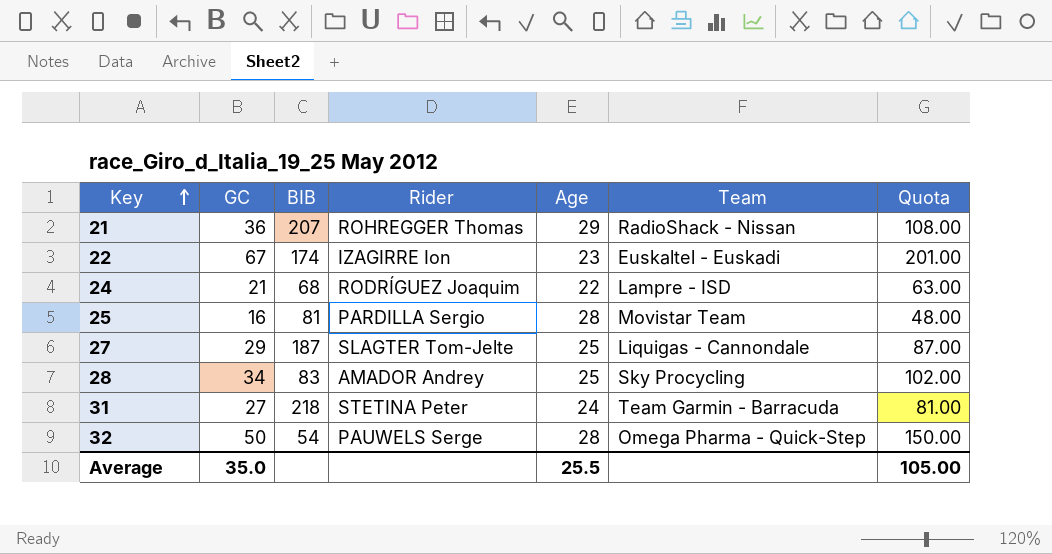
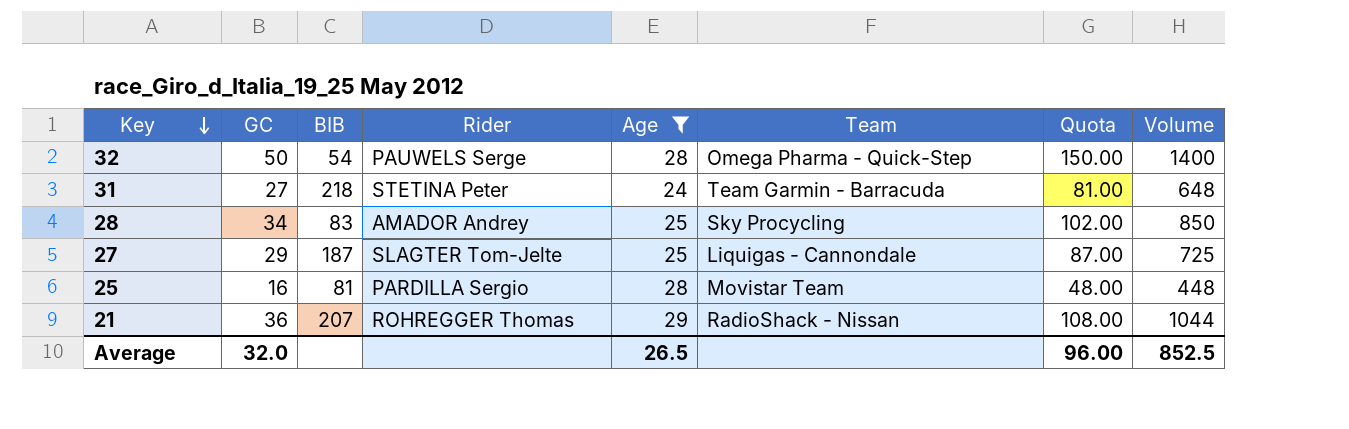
filter: none -> Age >= 24
row order: Key ascending -> Key descending
column Volume | formula: none -> [GC] * [Age]
Average | GC: 35.0 -> 32.0
Average | Age: 25.5 -> 26.5
Average | Quota: 105.00 -> 96.00

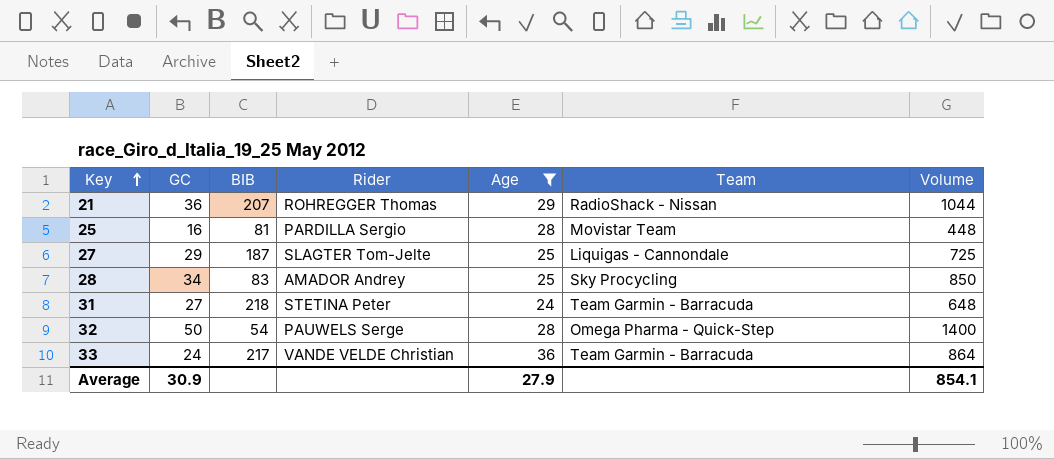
row order: Key descending -> Key ascending
column Quota | formula: [GC] * 3 -> none
row 33: none -> 24 | 217 | VANDE VELDE Christian | 36 | Team Garmin - Barracuda | 864
Average | GC: 32.0 -> 30.9
Average | Age: 26.5 -> 27.9
Average | Volume: 852.5 -> 854.1

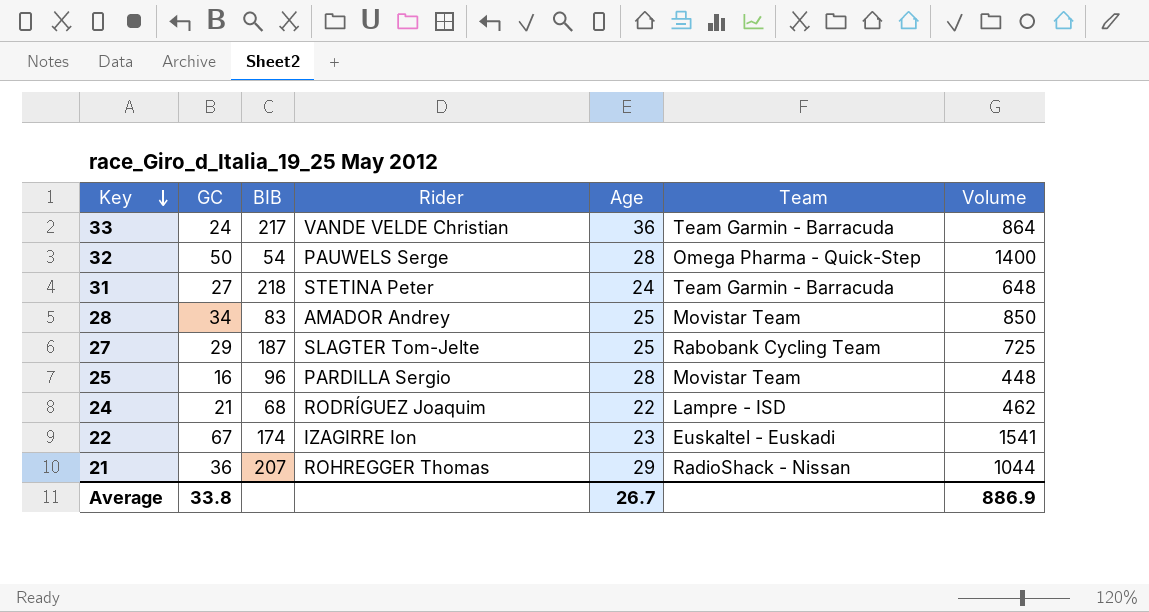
filter: Age >= 24 -> none
row order: Key ascending -> Key descending
28 | Team: Sky Procycling -> Movistar Team
27 | Team: Liquigas - Cannondale -> Rabobank Cycling Team
25 | BIB: 81 -> 96
Average | GC: 30.9 -> 33.8
Average | Age: 27.9 -> 26.7
Average | Volume: 854.1 -> 886.9

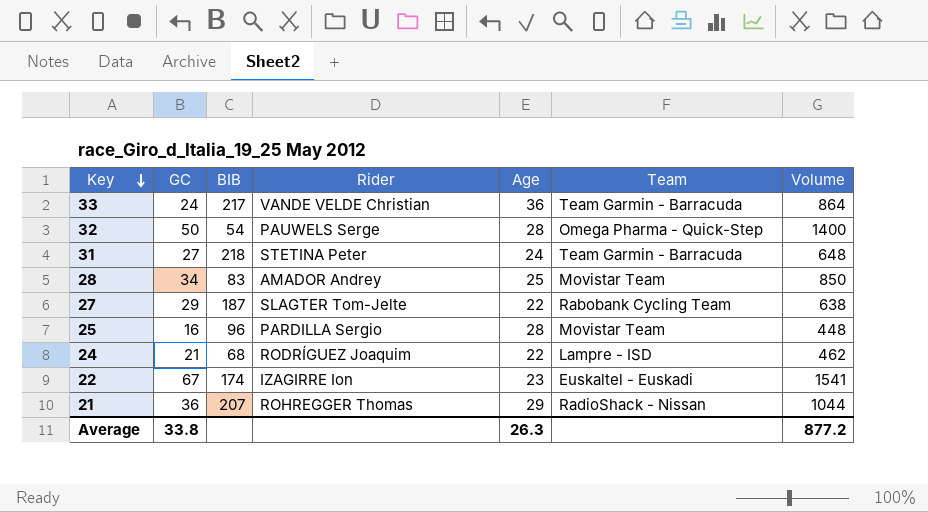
27 | Age: 25 -> 22
27 | Volume: 725 -> 638
Average | Age: 26.7 -> 26.3
Average | Volume: 886.9 -> 877.2

